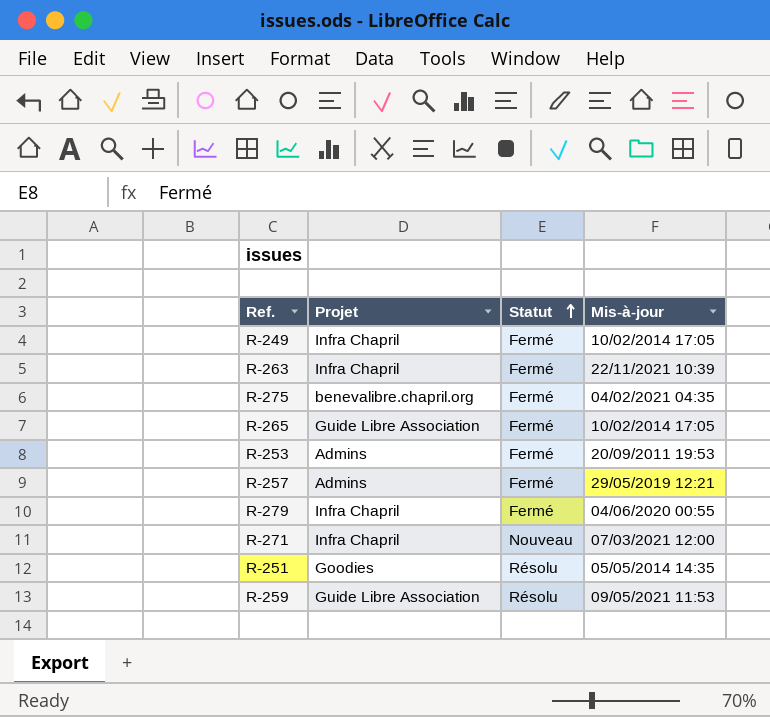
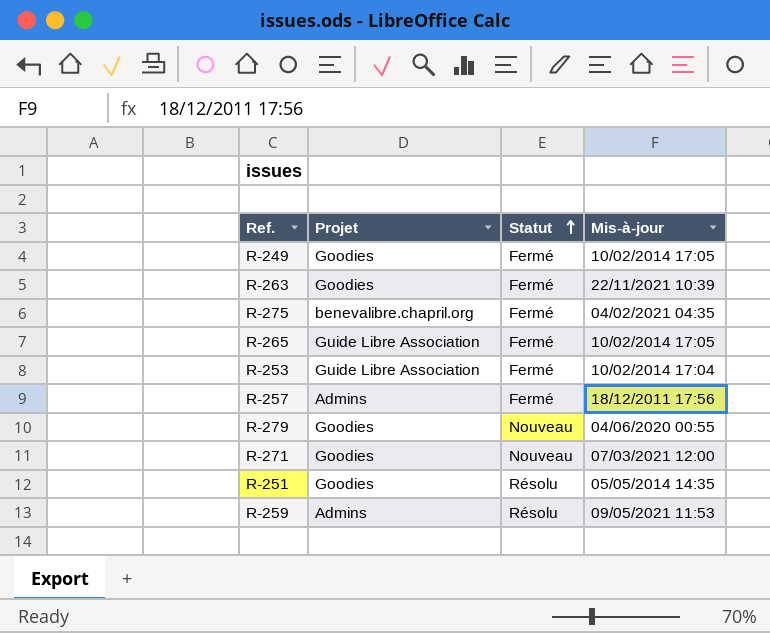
R-249 | Projet: Infra Chapril -> Goodies
R-263 | Projet: Infra Chapril -> Goodies
R-253 | Projet: Admins -> Guide Libre Association
R-253 | Mis-à-jour: 20/09/2011 19:53 -> 10/02/2014 17:04
R-257 | Mis-à-jour: 29/05/2019 12:21 -> 18/12/2011 17:56
R-279 | Projet: Infra Chapril -> Goodies
R-279 | Statut: Fermé -> Nouveau
R-271 | Projet: Infra Chapril -> Goodies
R-259 | Projet: Guide Libre Association -> Admins

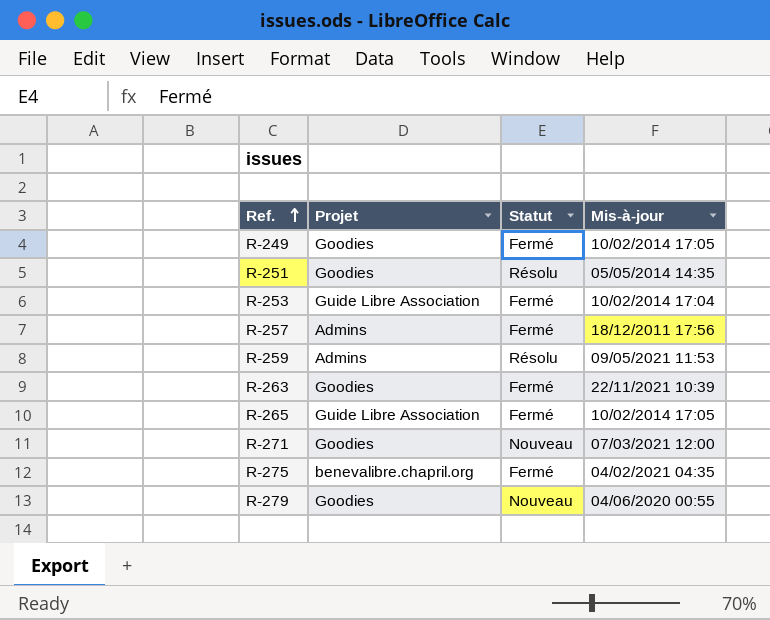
row order: Statut ascending -> Ref. ascending

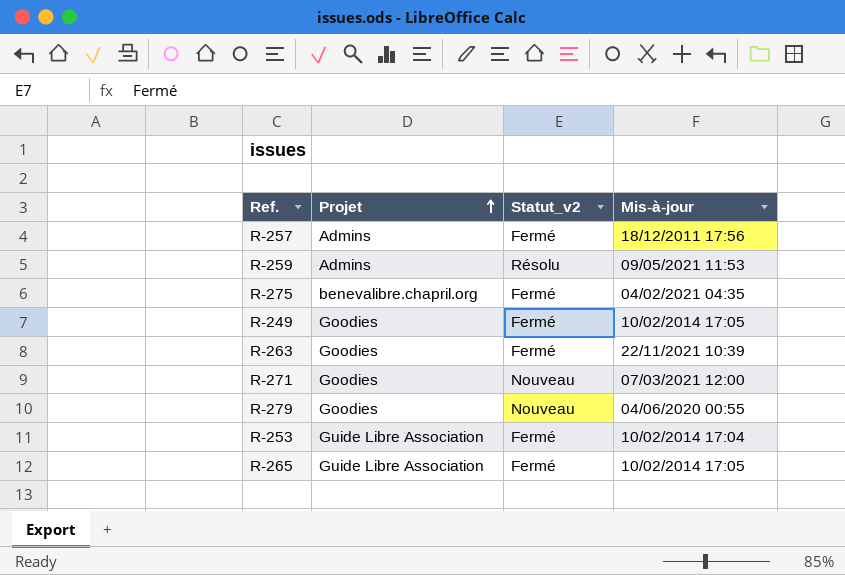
row order: Ref. ascending -> Projet ascending
column name: Statut -> Statut_v2
row R-251: Goodies | Résolu | 05/05/2014 14:35 -> none

